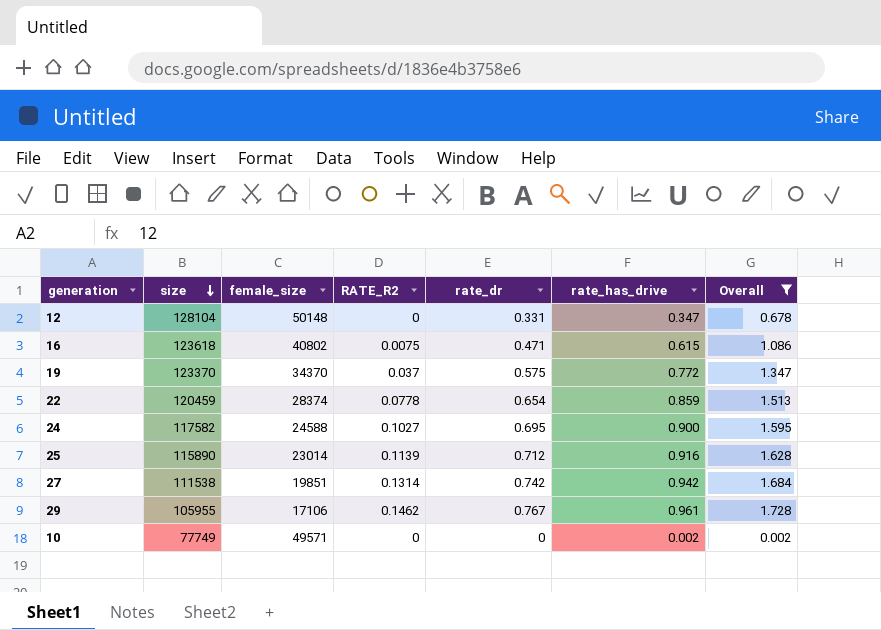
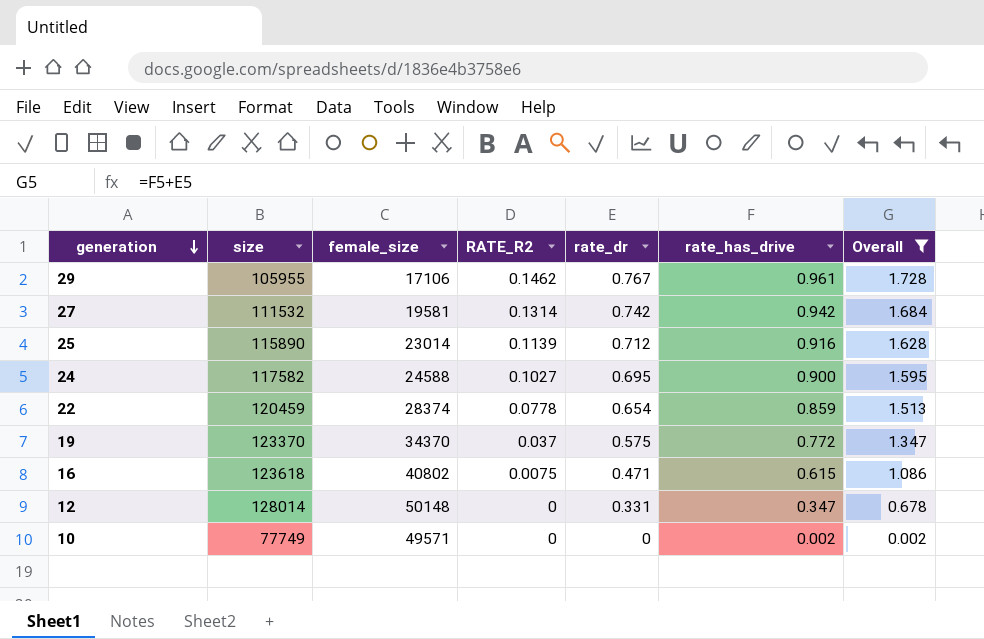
row order: size descending -> generation descending
27 | size: 111538 -> 111532
27 | female_size: 19851 -> 19581
12 | size: 128104 -> 128014

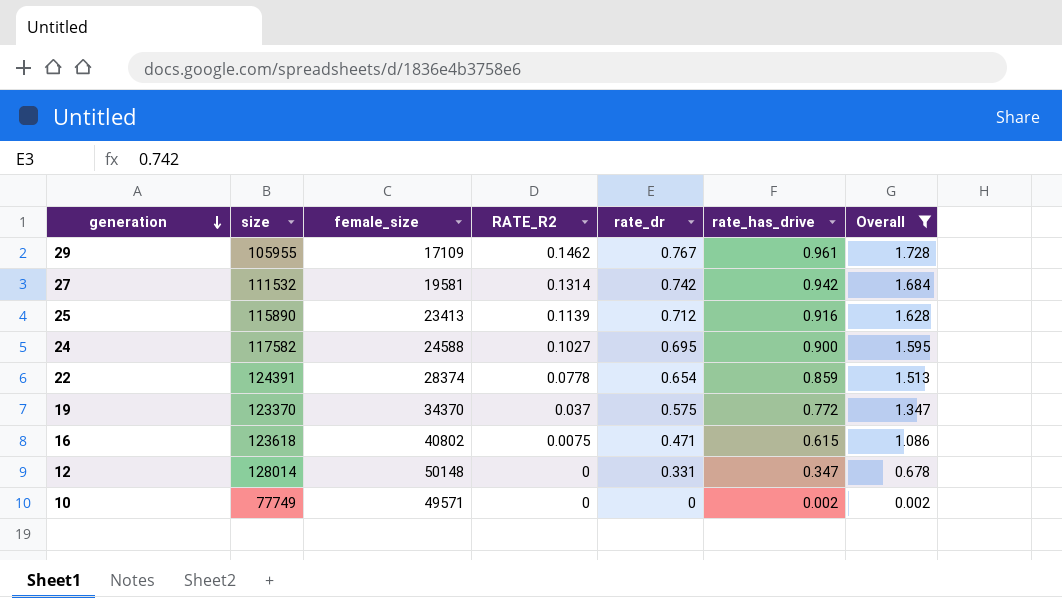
29 | female_size: 17106 -> 17109
25 | female_size: 23014 -> 23413
22 | size: 120459 -> 124391

